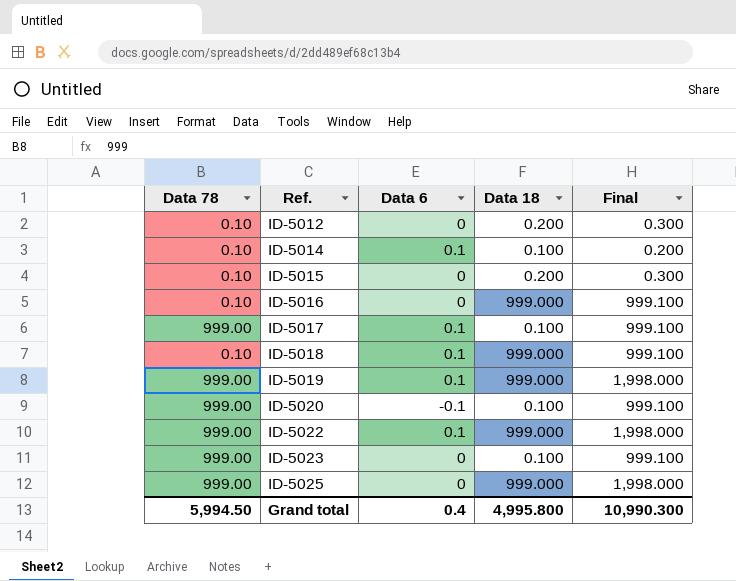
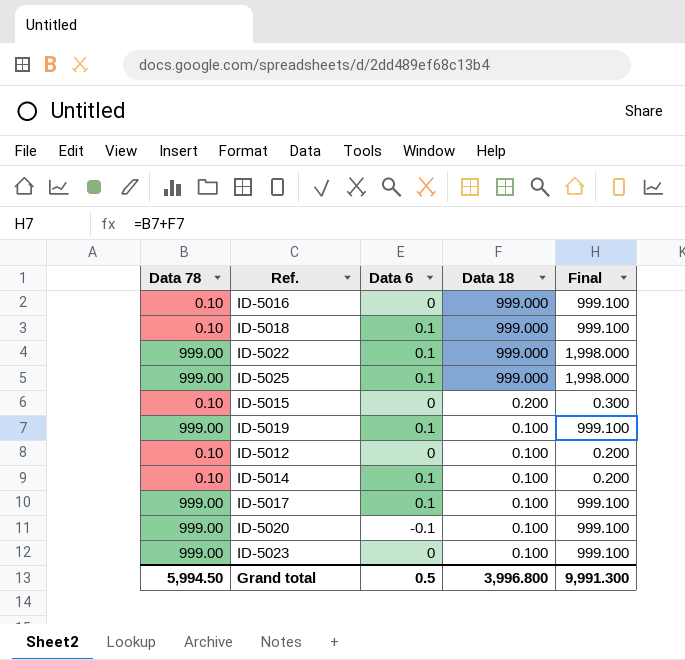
row order: Ref. ascending -> Data 18 descending
ID-5025 | Data 6: 0 -> 0.1
ID-5019 | Data 18: 999.000 -> 0.100
ID-5019 | Final: 1,998.000 -> 999.100
ID-5012 | Data 18: 0.200 -> 0.100
ID-5012 | Final: 0.300 -> 0.200
Grand total | Data 6: 0.4 -> 0.5
Grand total | Data 18: 4,995.800 -> 3,996.800
Grand total | Final: 10,990.300 -> 9,991.300

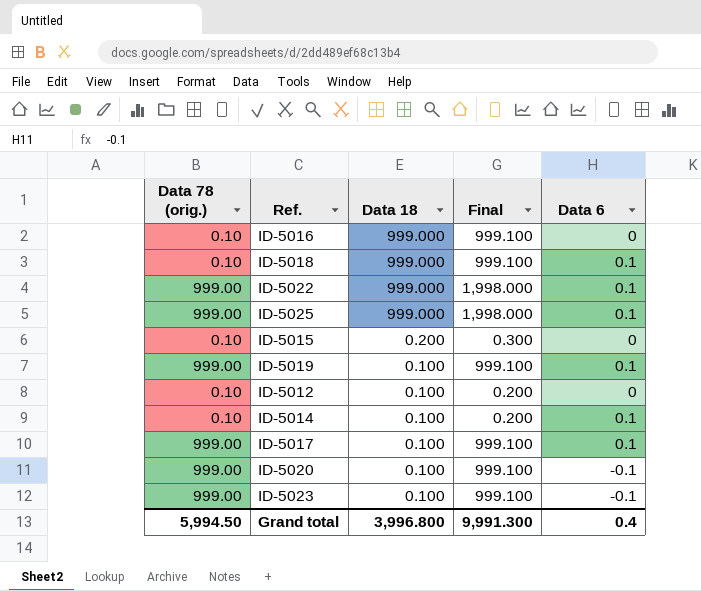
column name: Data 78 -> Data 78 (orig.)
column Data 6 | position: 3 -> 5
ID-5023 | Data 6: 0 -> -0.1
Grand total | Data 6: 0.5 -> 0.4

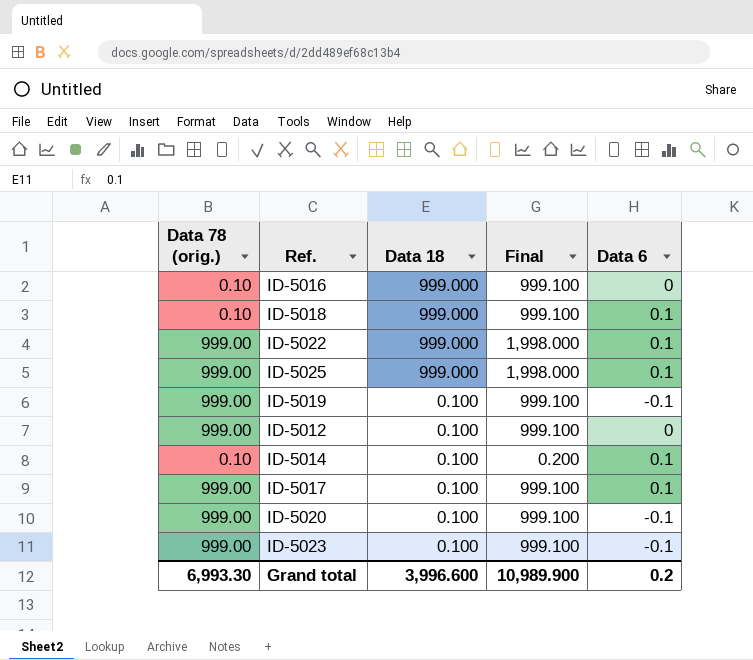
row ID-5015: 0.10 | 0.200 | 0.300 | 0 -> none
ID-5019 | Data 6: 0.1 -> -0.1
ID-5012 | Data 78 (orig.): 0.10 -> 999.00
ID-5012 | Final: 0.200 -> 999.100
Grand total | Data 78 (orig.): 5,994.50 -> 6,993.30
Grand total | Data 18: 3,996.800 -> 3,996.600
Grand total | Final: 9,991.300 -> 10,989.900
Grand total | Data 6: 0.4 -> 0.2

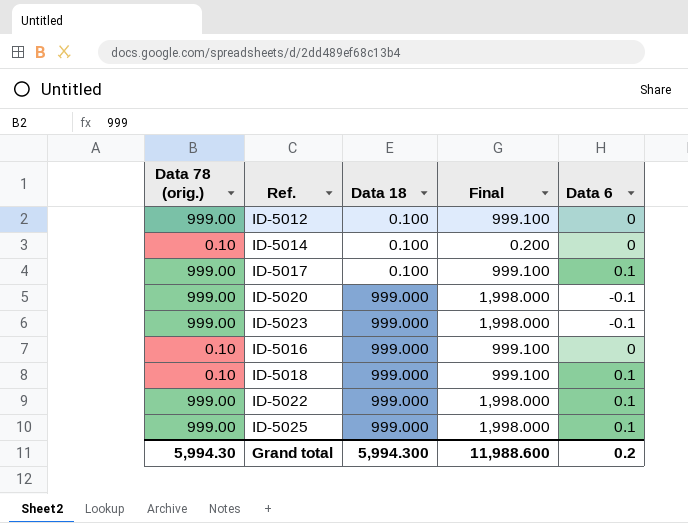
row order: Data 18 descending -> Data 18 ascending
row ID-5019: 999.00 | 0.100 | 999.100 | -0.1 -> none
ID-5014 | Data 6: 0.1 -> 0
ID-5020 | Data 18: 0.100 -> 999.000
ID-5020 | Final: 999.100 -> 1,998.000
ID-5023 | Data 18: 0.100 -> 999.000
ID-5023 | Final: 999.100 -> 1,998.000
Grand total | Data 78 (orig.): 6,993.30 -> 5,994.30
Grand total | Data 18: 3,996.600 -> 5,994.300
Grand total | Final: 10,989.900 -> 11,988.600

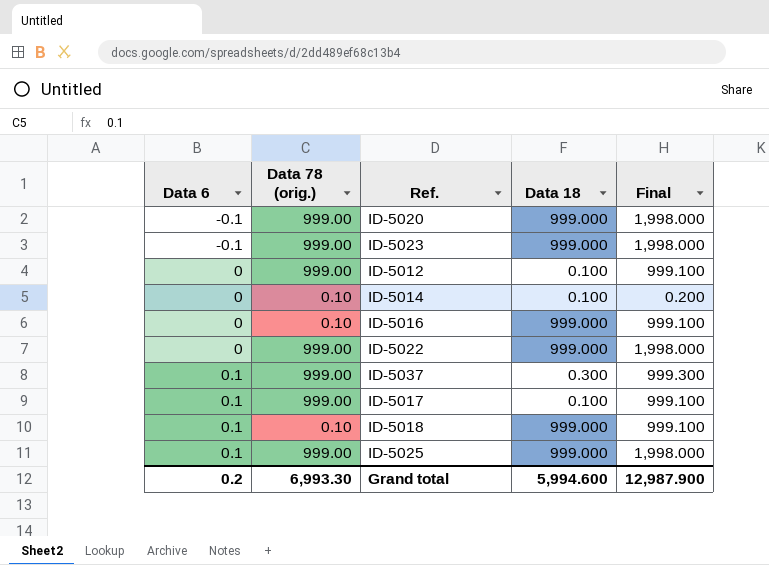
row order: Data 18 ascending -> Data 6 ascending
column Data 6 | position: 5 -> 1
ID-5022 | Data 6: 0.1 -> 0
row ID-5037: none -> 0.1 | 999.00 | 0.300 | 999.300
Grand total | Data 78 (orig.): 5,994.30 -> 6,993.30
Grand total | Data 18: 5,994.300 -> 5,994.600
Grand total | Final: 11,988.600 -> 12,987.900

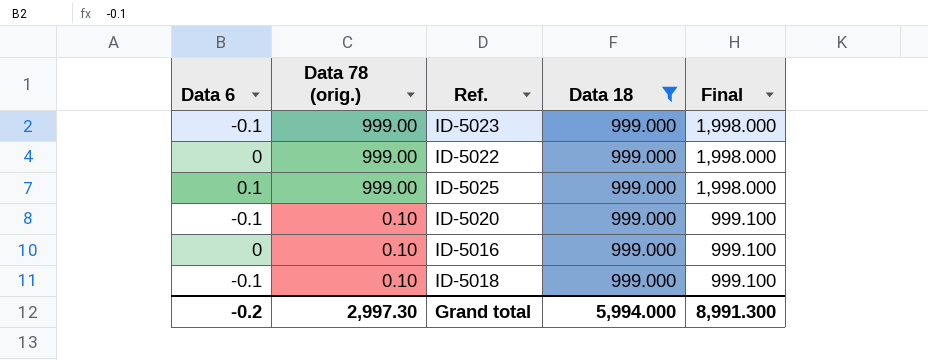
filter: none -> Data 18 = 999.000
row order: Data 6 ascending -> Data 78 (orig.) descending
ID-5020 | Data 78 (orig.): 999.00 -> 0.10
ID-5020 | Final: 1,998.000 -> 999.100
ID-5018 | Data 6: 0.1 -> -0.1
Grand total | Data 6: 0.2 -> -0.2
Grand total | Data 78 (orig.): 6,993.30 -> 2,997.30
Grand total | Data 18: 5,994.600 -> 5,994.000
Grand total | Final: 12,987.900 -> 8,991.300

